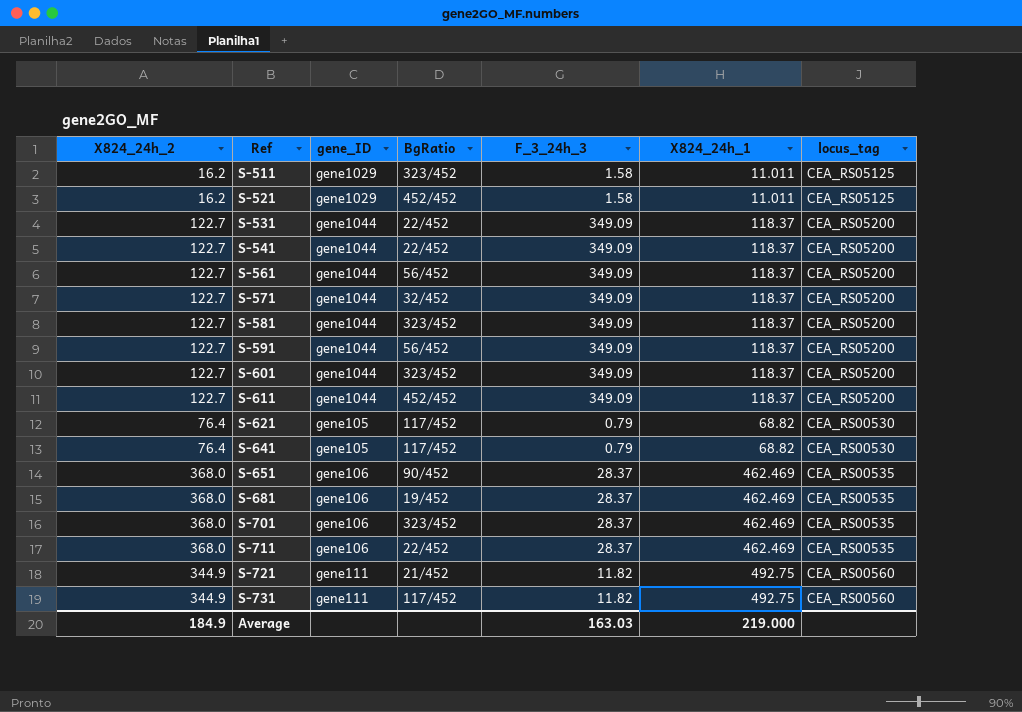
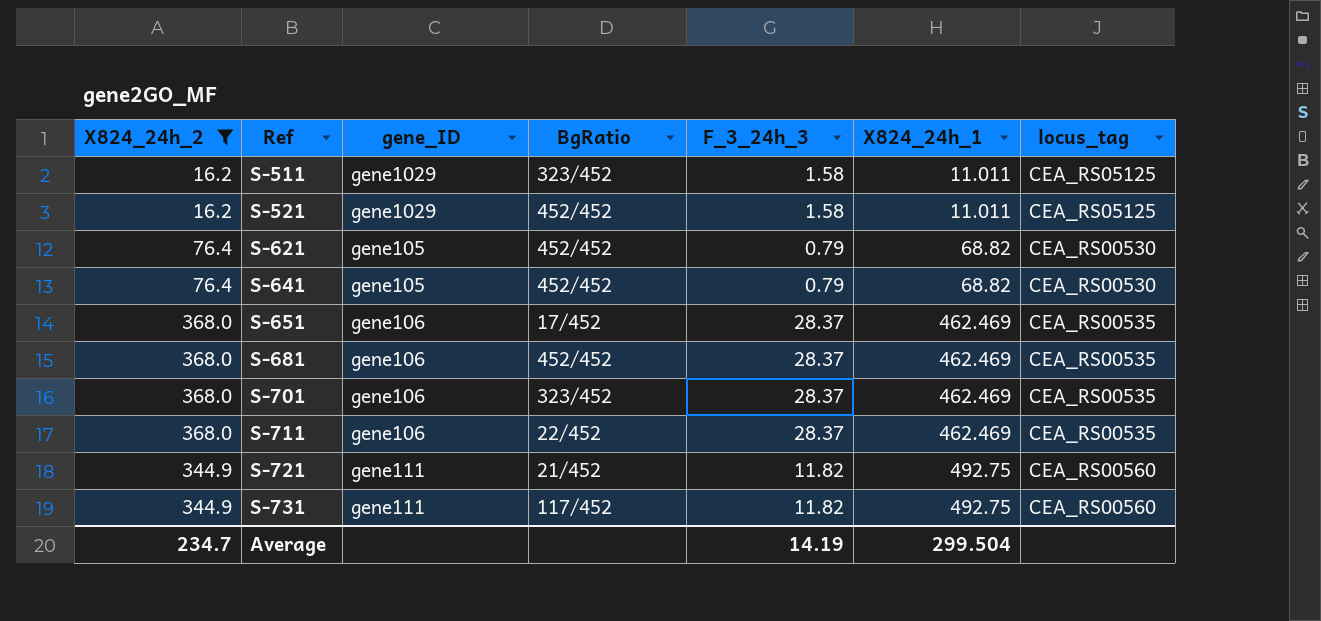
filter: none -> X824_24h_2 != 122.7
S-621 | BgRatio: 117/452 -> 452/452
S-641 | BgRatio: 117/452 -> 452/452
S-651 | BgRatio: 90/452 -> 17/452
S-681 | BgRatio: 19/452 -> 452/452
Average | X824_24h_2: 184.9 -> 234.7
Average | F_3_24h_3: 163.03 -> 14.19
Average | X824_24h_1: 219.000 -> 299.504

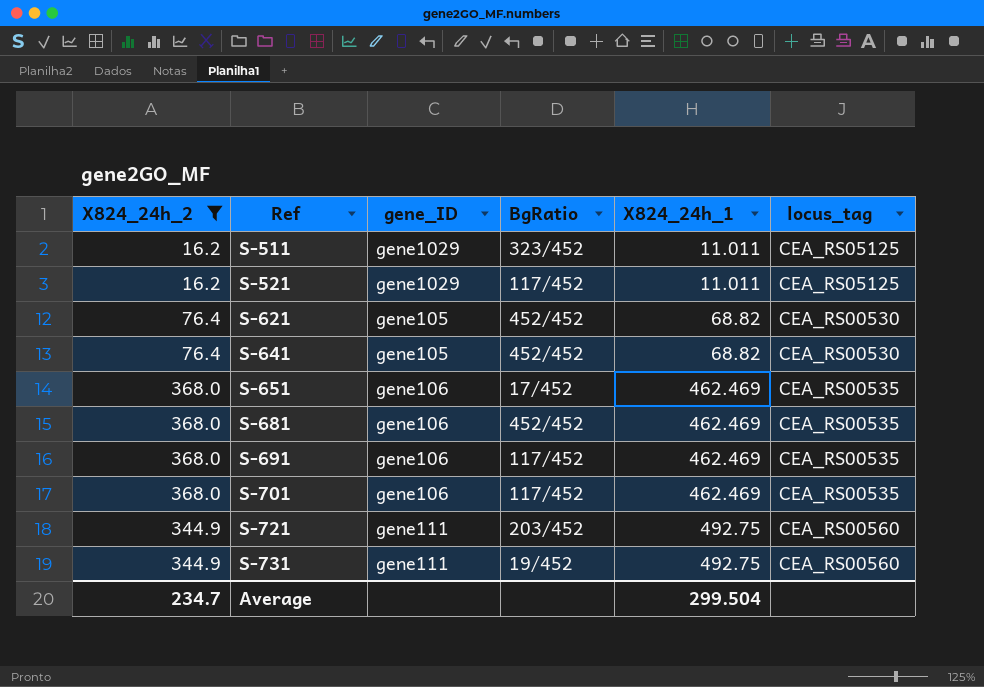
column F_3_24h_3 | position: 5 -> none
row S-711: 368.0 | gene106 | 22/452 | 28.37 | 462.469 | CEA_RS00535 -> none
S-521 | BgRatio: 452/452 -> 117/452
row S-691: none -> 368.0 | gene106 | 117/452 | 462.469 | CEA_RS00535
S-701 | BgRatio: 323/452 -> 117/452
S-721 | BgRatio: 21/452 -> 203/452
S-731 | BgRatio: 117/452 -> 19/452

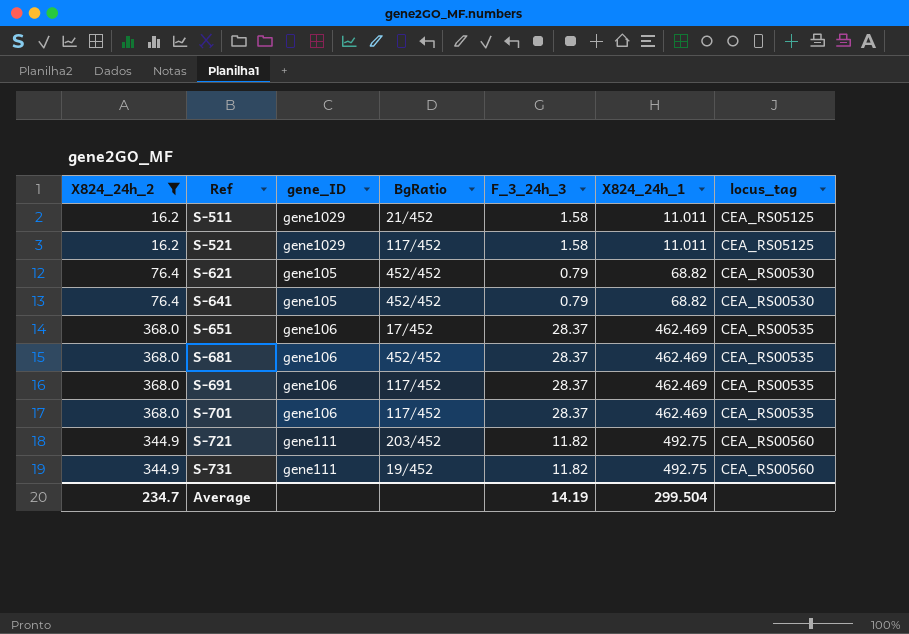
column F_3_24h_3 | position: none -> 5
S-511 | BgRatio: 323/452 -> 21/452

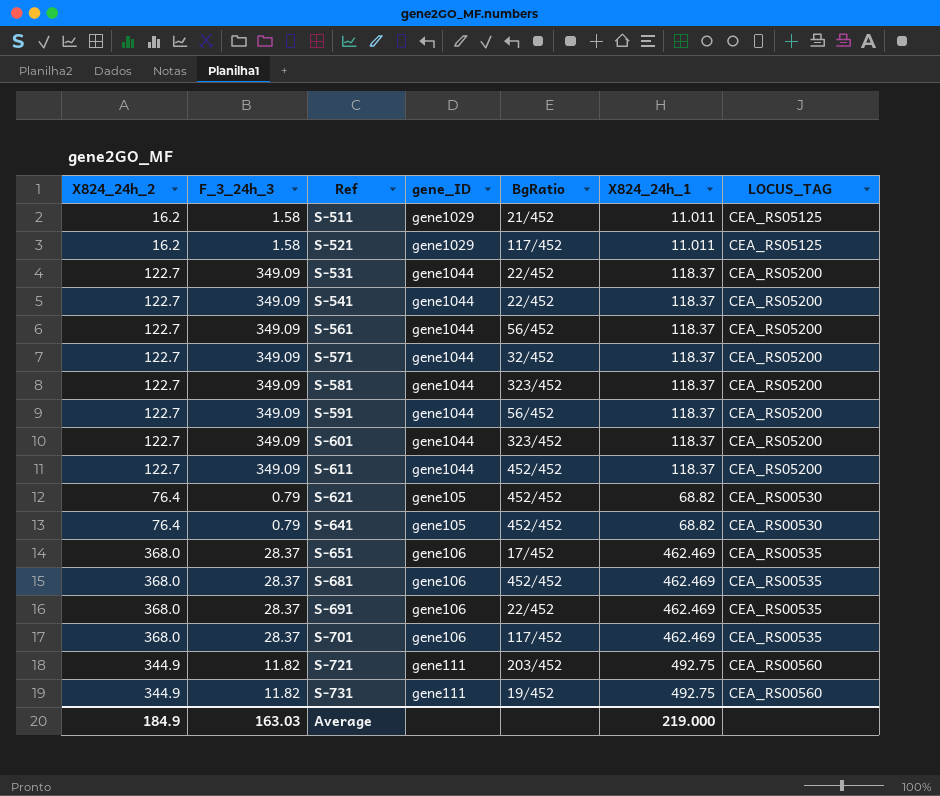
filter: X824_24h_2 != 122.7 -> none
column F_3_24h_3 | position: 5 -> 2
column name: locus_tag -> LOCUS_TAG
S-691 | BgRatio: 117/452 -> 22/452
Average | X824_24h_2: 234.7 -> 184.9
Average | F_3_24h_3: 14.19 -> 163.03
Average | X824_24h_1: 299.504 -> 219.000

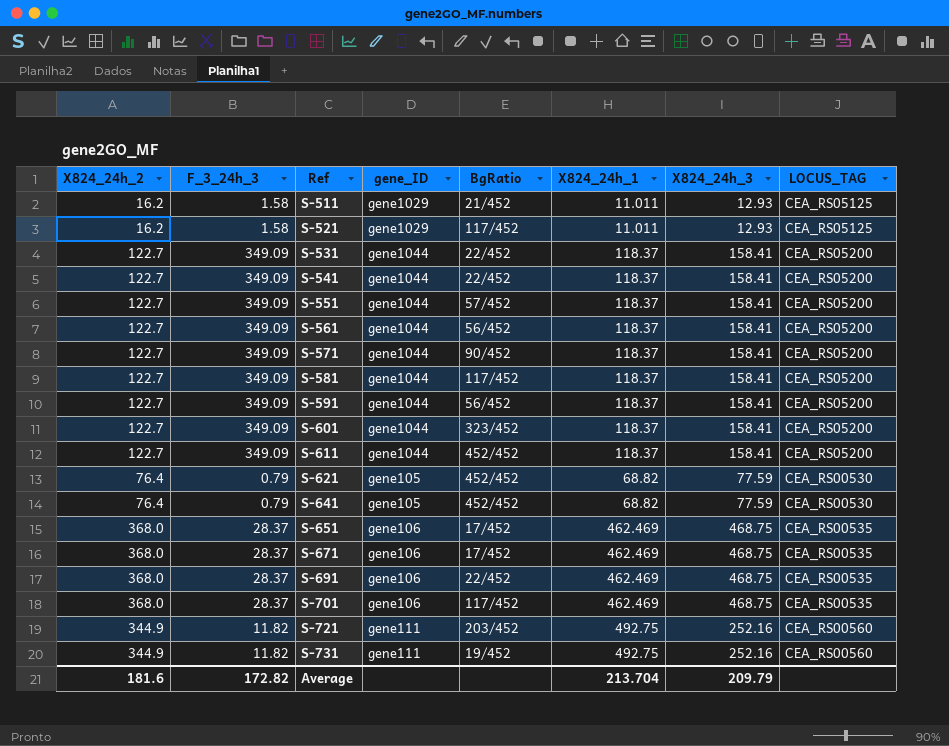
column X824_24h_3 | position: none -> 7
row S-681: 368.0 | 28.37 | gene106 | 452/452 | 462.469 | CEA_RS00535 -> none
row S-551: none -> 122.7 | 349.09 | gene1044 | 57/452 | 118.37 | 158.41 | CEA_RS05200
S-571 | BgRatio: 32/452 -> 90/452
S-581 | BgRatio: 323/452 -> 117/452
row S-671: none -> 368.0 | 28.37 | gene106 | 17/452 | 462.469 | 468.75 | CEA_RS00535
Average | X824_24h_2: 184.9 -> 181.6
Average | F_3_24h_3: 163.03 -> 172.82
Average | X824_24h_1: 219.000 -> 213.704

